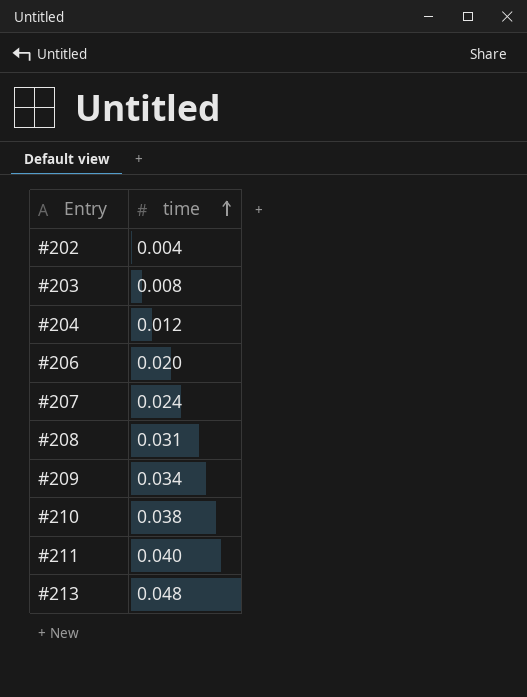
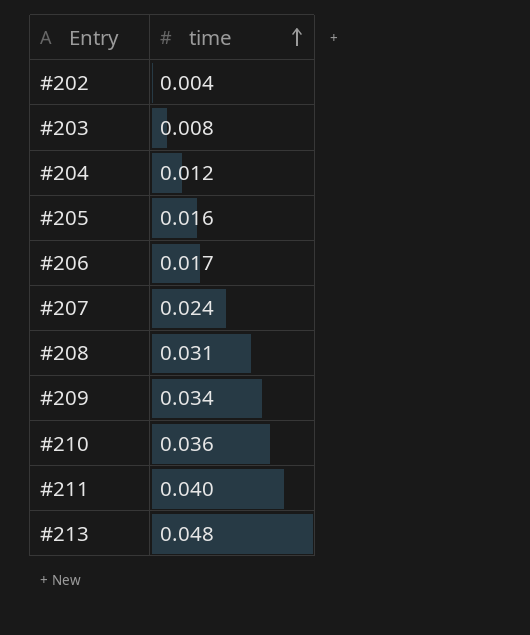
row #205: none -> 0.016
#206 | time: 0.020 -> 0.017
#210 | time: 0.038 -> 0.036

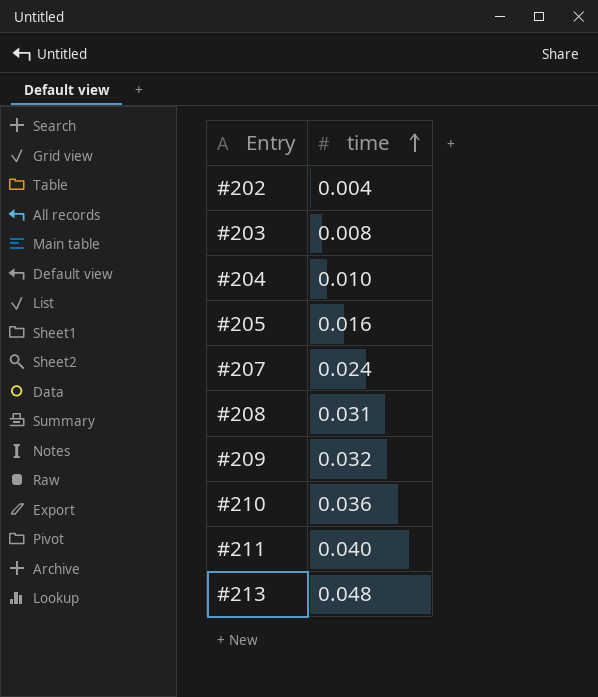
row #206: 0.017 -> none
#204 | time: 0.012 -> 0.010
#209 | time: 0.034 -> 0.032

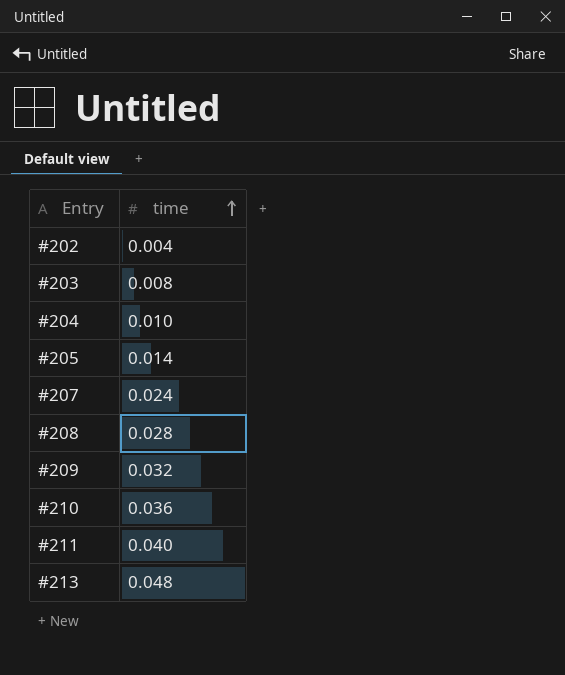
#205 | time: 0.016 -> 0.014
#208 | time: 0.031 -> 0.028

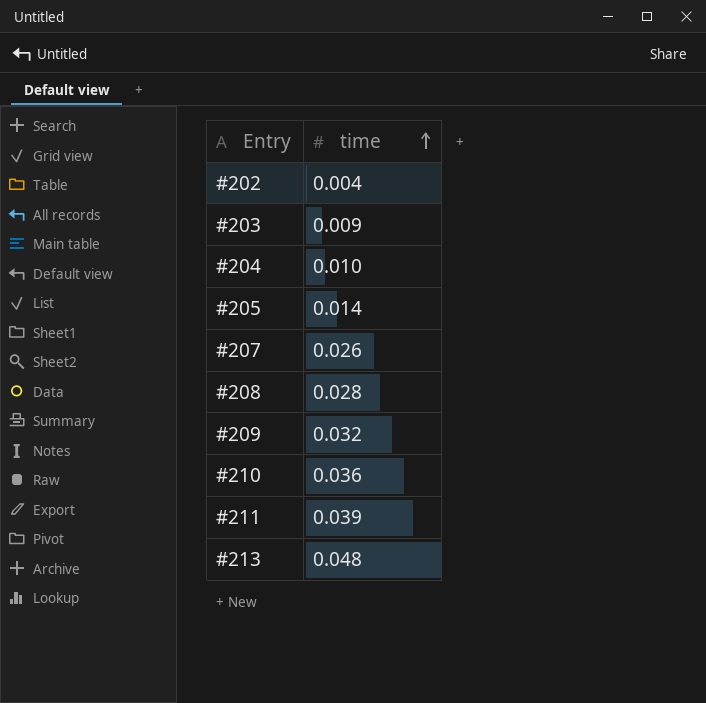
#203 | time: 0.008 -> 0.009
#207 | time: 0.024 -> 0.026
#211 | time: 0.040 -> 0.039

